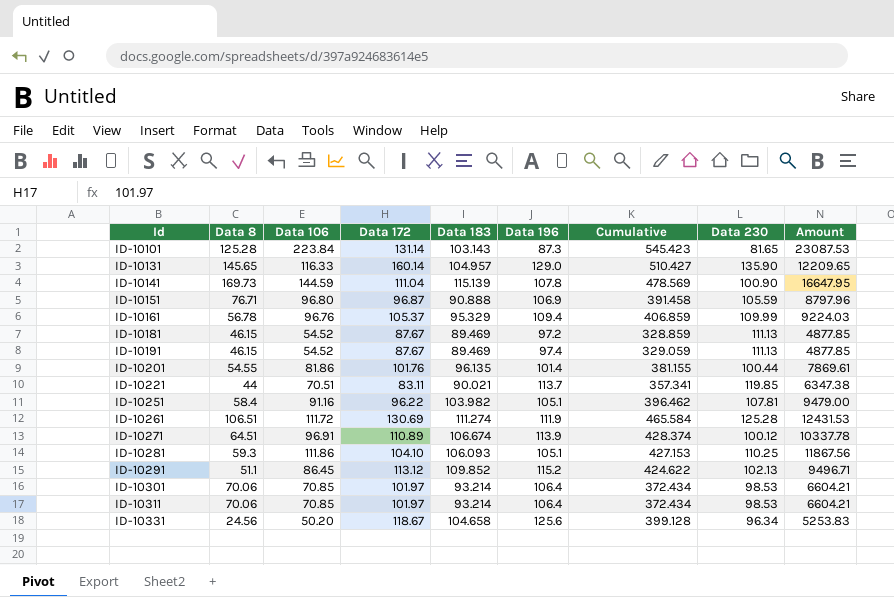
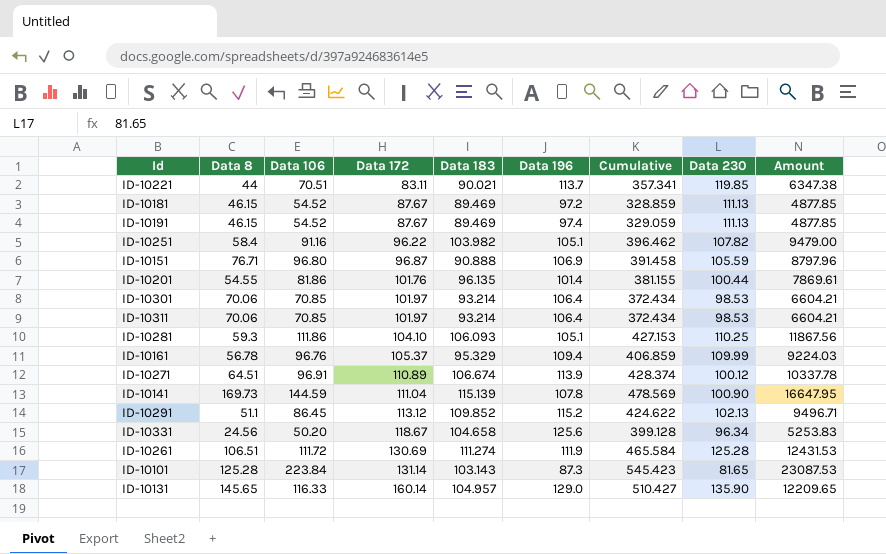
row order: Id ascending -> Data 172 ascending
ID-10251 | Data 230: 107.81 -> 107.82

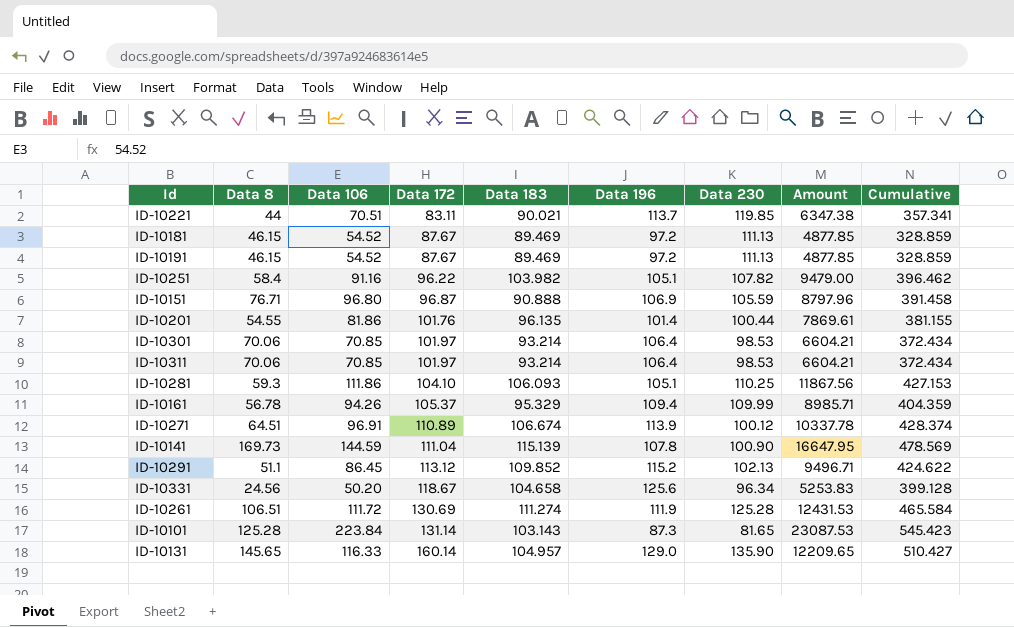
column Cumulative | position: 7 -> 9
ID-10191 | Data 196: 97.4 -> 97.2
ID-10191 | Cumulative: 329.059 -> 328.859
ID-10161 | Data 106: 96.76 -> 94.26
ID-10161 | Amount: 9224.03 -> 8985.71
ID-10161 | Cumulative: 406.859 -> 404.359

